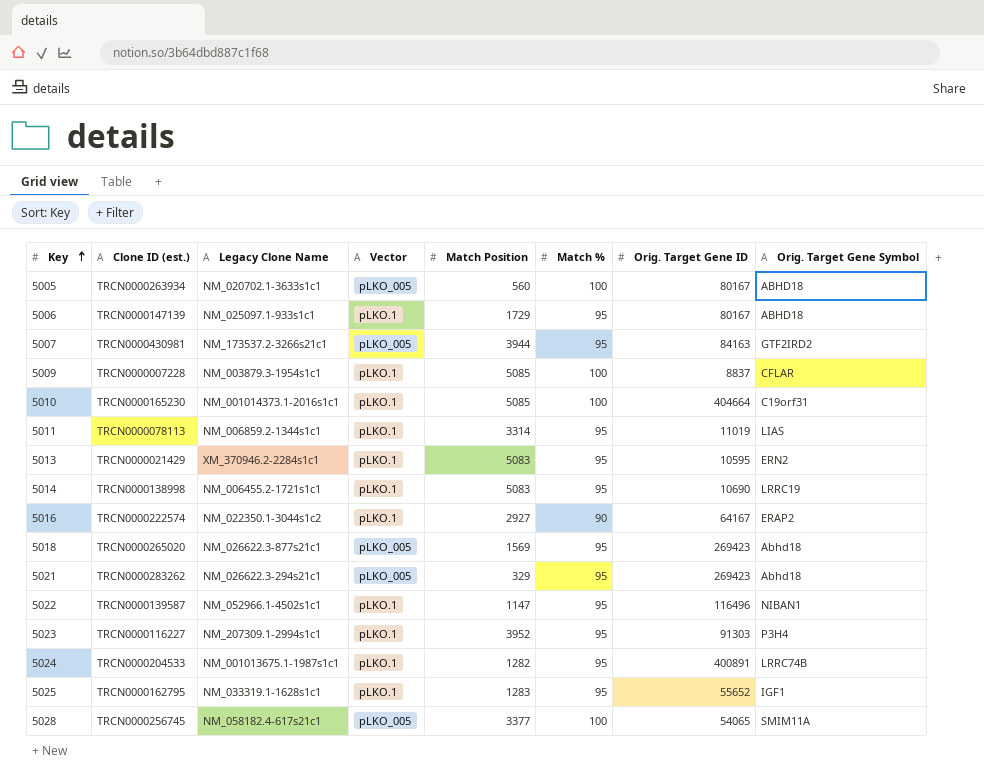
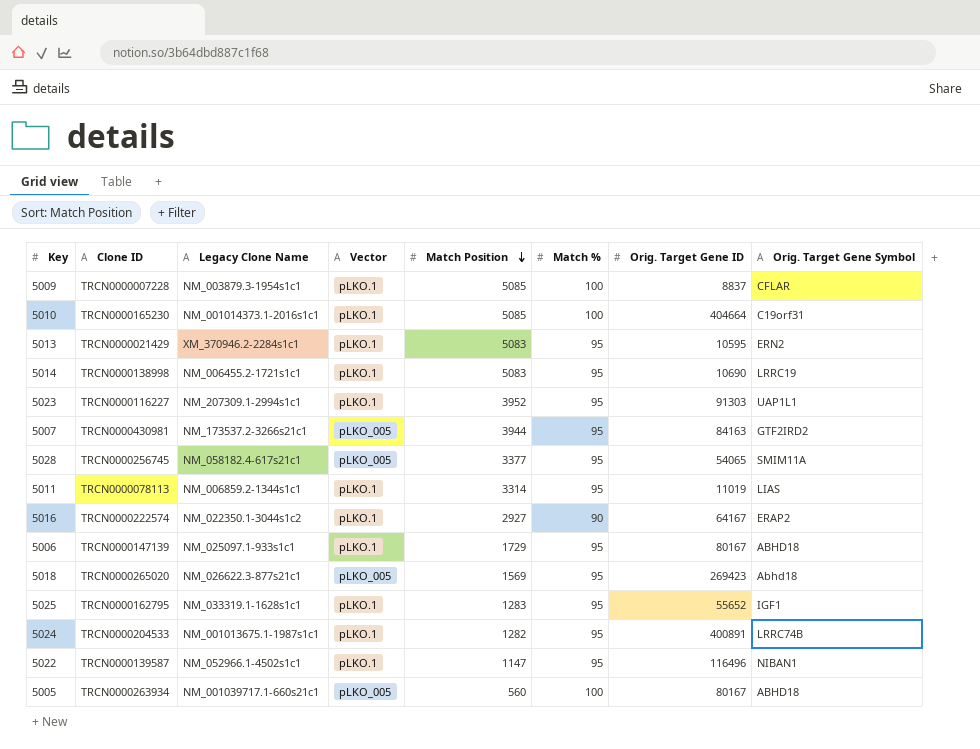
row order: Key ascending -> Match Position descending
column name: Clone ID (est.) -> Clone ID
row 5021: TRCN0000283262 | NM_026622.3-294s21c1 | pLKO_005 | 329 | 95 | 269423 | Abhd18 -> none
5023 | Orig. Target Gene Symbol: P3H4 -> UAP1L1
5028 | Match %: 100 -> 95
5005 | Legacy Clone Name: NM_020702.1-3633s1c1 -> NM_001039717.1-660s21c1

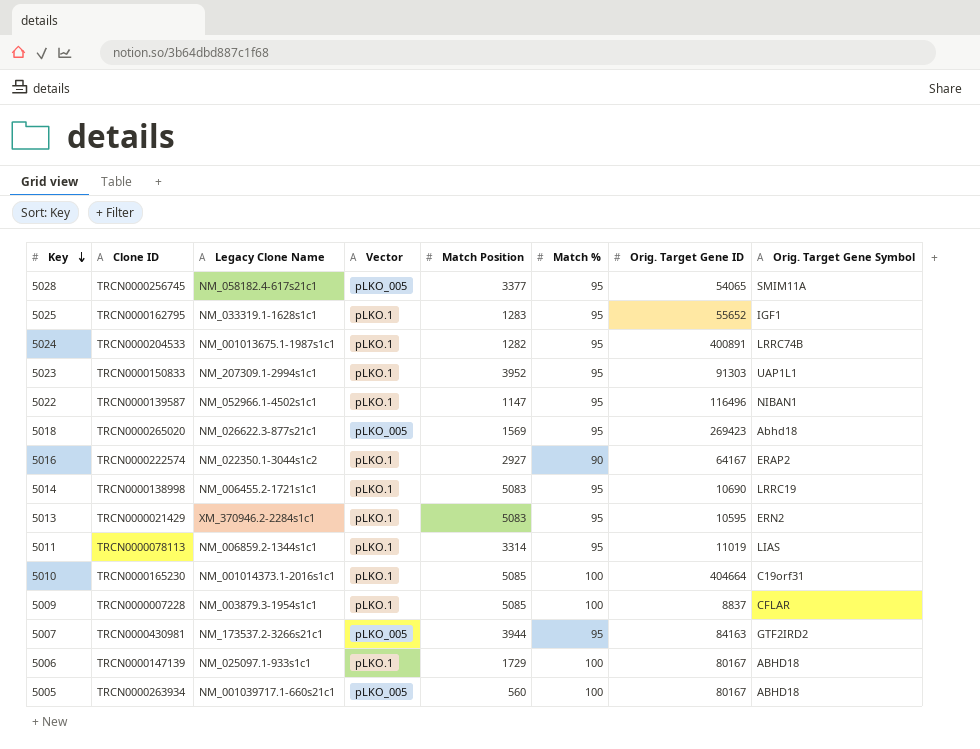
row order: Match Position descending -> Key descending
5023 | Clone ID: TRCN0000116227 -> TRCN0000150833
5006 | Match %: 95 -> 100

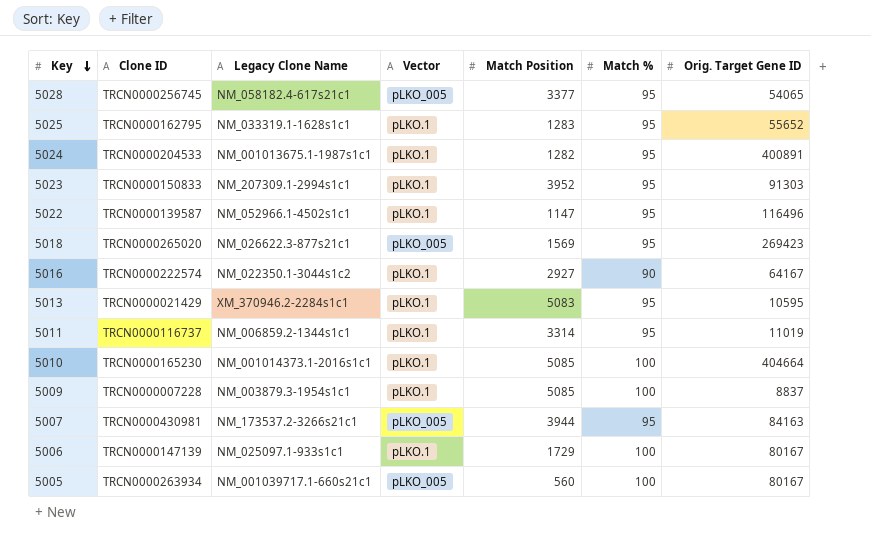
column Orig. Target Gene Symbol | position: 8 -> none
row 5014: TRCN0000138998 | NM_006455.2-1721s1c1 | pLKO.1 | 5083 | 95 | 10690 | LRRC19 -> none
5011 | Clone ID: TRCN0000078113 -> TRCN0000116737

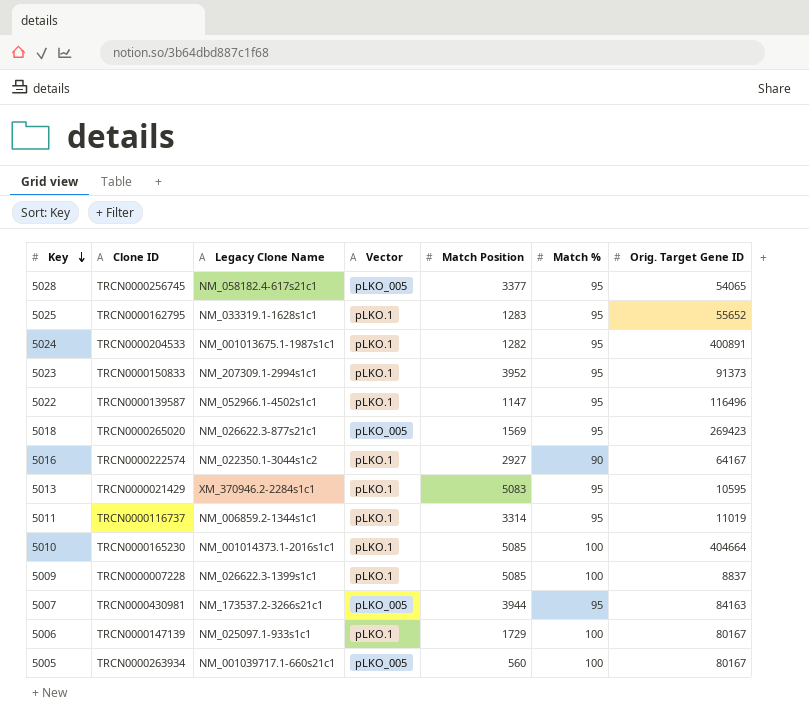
5023 | Orig. Target Gene ID: 91303 -> 91373
5009 | Legacy Clone Name: NM_003879.3-1954s1c1 -> NM_026622.3-1399s1c1

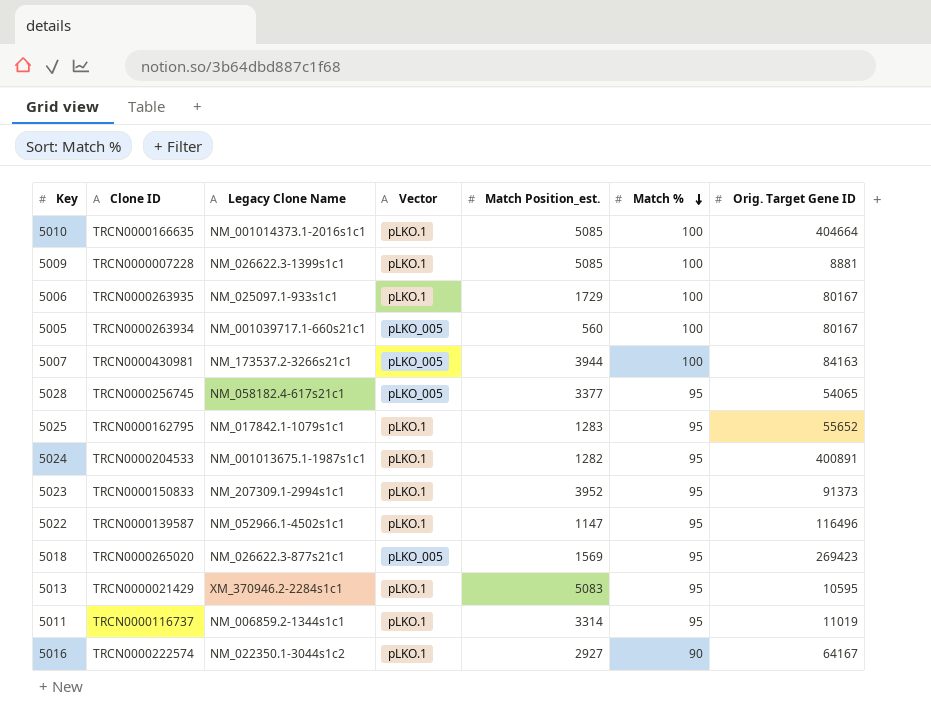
row order: Key descending -> Match % descending
column name: Match Position -> Match Position_est.
5010 | Clone ID: TRCN0000165230 -> TRCN0000166635
5009 | Orig. Target Gene ID: 8837 -> 8881
5006 | Clone ID: TRCN0000147139 -> TRCN0000263935
5007 | Match %: 95 -> 100
5025 | Legacy Clone Name: NM_033319.1-1628s1c1 -> NM_017842.1-1079s1c1

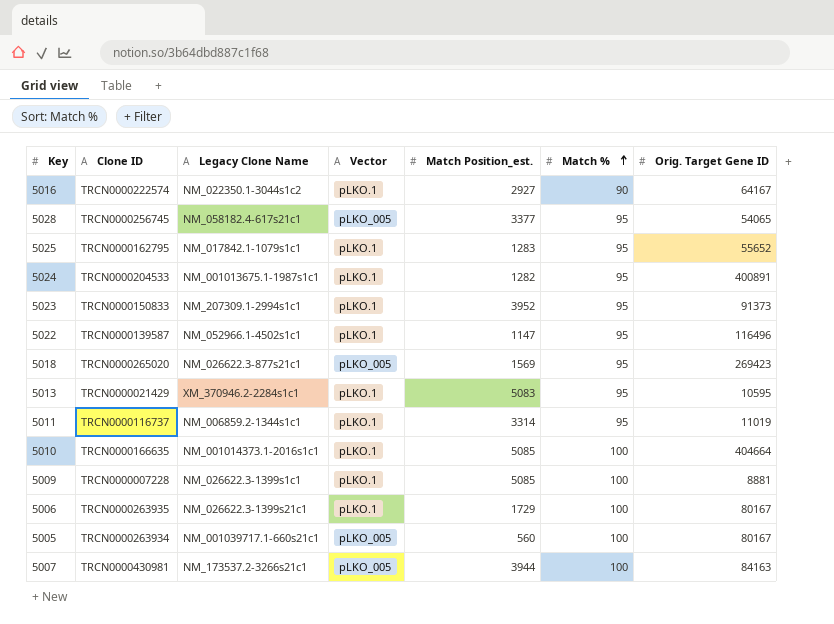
row order: Match % descending -> Match % ascending
5006 | Legacy Clone Name: NM_025097.1-933s1c1 -> NM_026622.3-1399s21c1

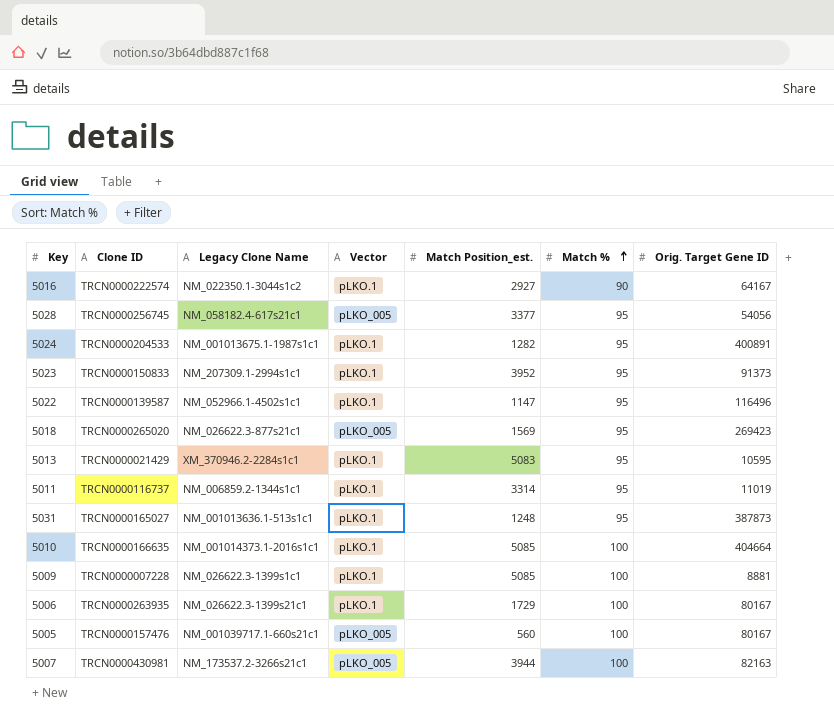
row 5025: TRCN0000162795 | NM_017842.1-1079s1c1 | pLKO.1 | 1283 | 95 | 55652 -> none
5028 | Orig. Target Gene ID: 54065 -> 54056
row 5031: none -> TRCN0000165027 | NM_001013636.1-513s1c1 | pLKO.1 | 1248 | 95 | 387873
5005 | Clone ID: TRCN0000263934 -> TRCN0000157476
5007 | Orig. Target Gene ID: 84163 -> 82163

